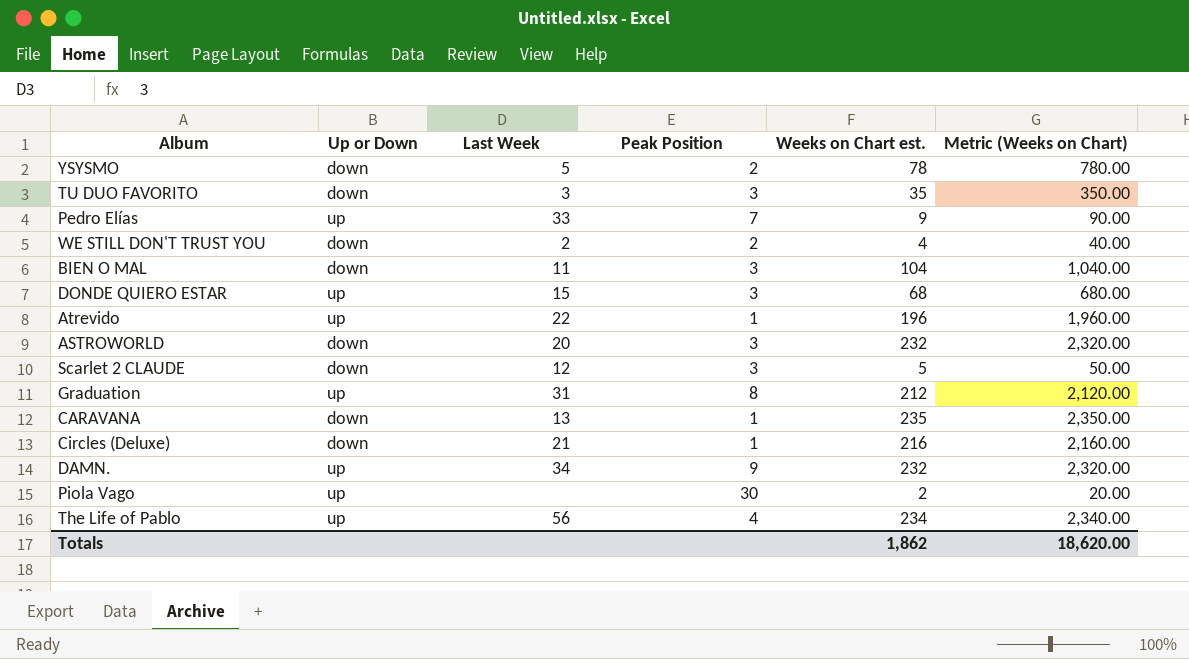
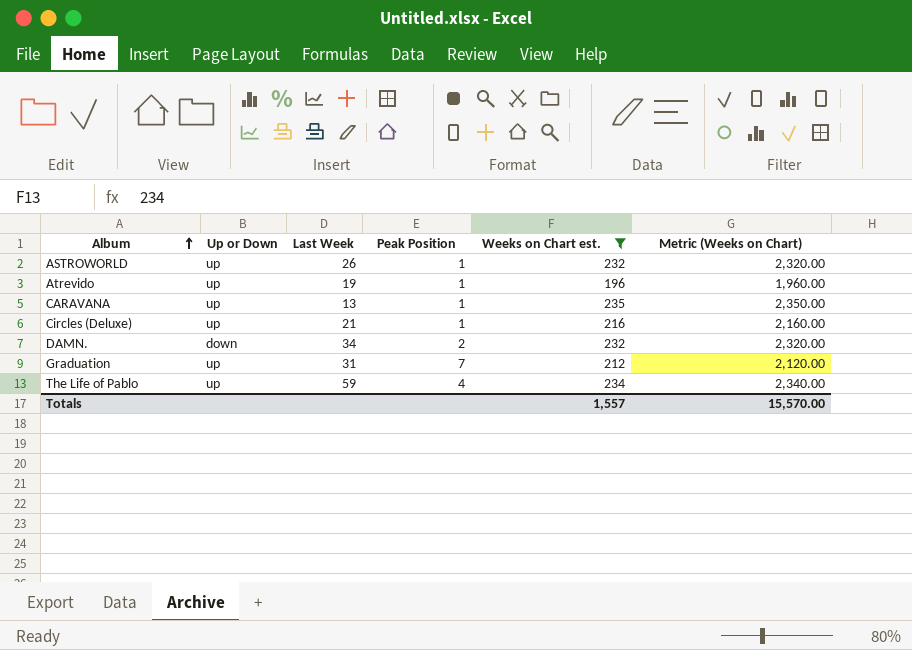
filter: none -> Weeks on Chart est. >= 196
row order: none -> Album ascending
ASTROWORLD | Up or Down: down -> up
ASTROWORLD | Last Week: 20 -> 26
ASTROWORLD | Peak Position: 3 -> 1
Atrevido | Last Week: 22 -> 19
CARAVANA | Up or Down: down -> up
Circles (Deluxe) | Up or Down: down -> up
DAMN. | Up or Down: up -> down
DAMN. | Peak Position: 9 -> 2
Graduation | Peak Position: 8 -> 7
The Life of Pablo | Last Week: 56 -> 59
Totals | Weeks on Chart est.: 1,862 -> 1,557
Totals | Metric (Weeks on Chart): 18,620.00 -> 15,570.00

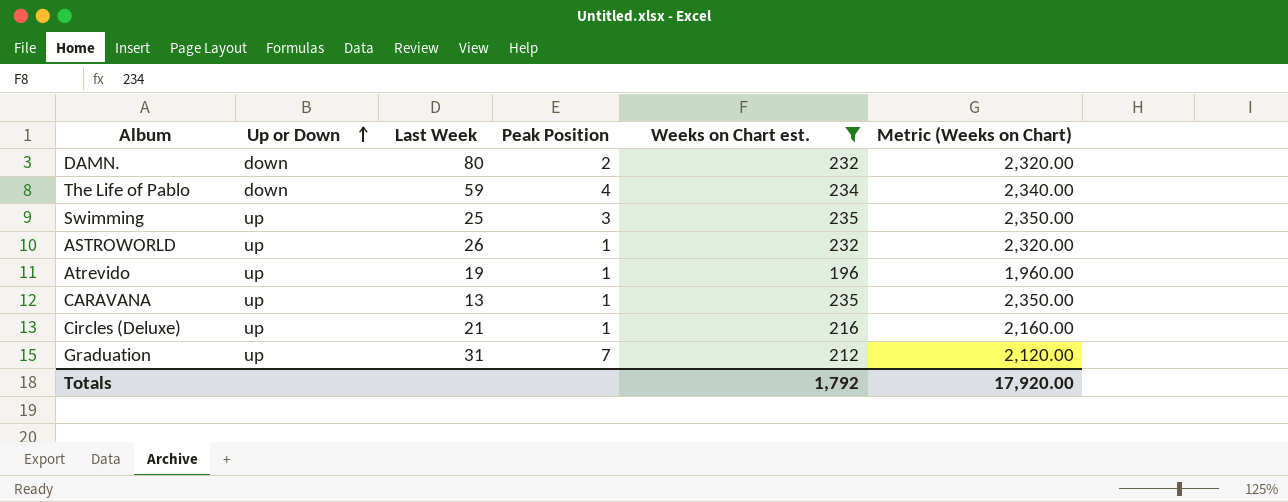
row order: Album ascending -> Up or Down ascending
DAMN. | Last Week: 34 -> 80
The Life of Pablo | Up or Down: up -> down
row Swimming: none -> up | 25 | 3 | 235 | 2,350.00
Totals | Weeks on Chart est.: 1,557 -> 1,792
Totals | Metric (Weeks on Chart): 15,570.00 -> 17,920.00

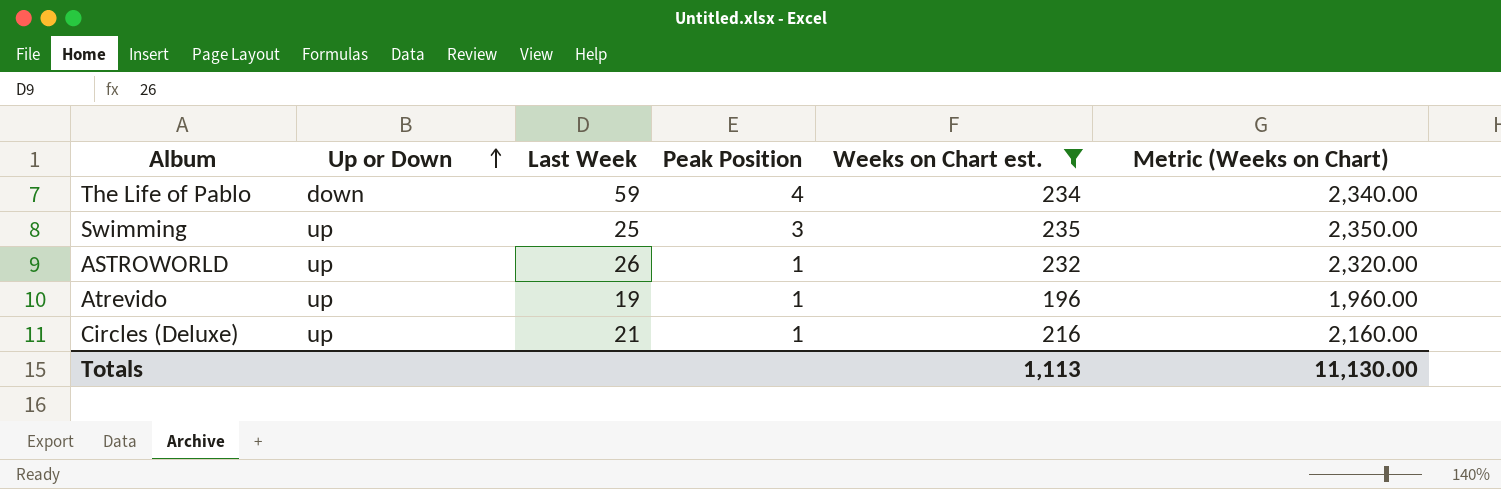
row DAMN.: down | 80 | 2 | 232 | 2,320.00 -> none
row CARAVANA: up | 13 | 1 | 235 | 2,350.00 -> none
row Graduation: up | 31 | 7 | 212 | 2,120.00 -> none
Totals | Weeks on Chart est.: 1,792 -> 1,113
Totals | Metric (Weeks on Chart): 17,920.00 -> 11,130.00

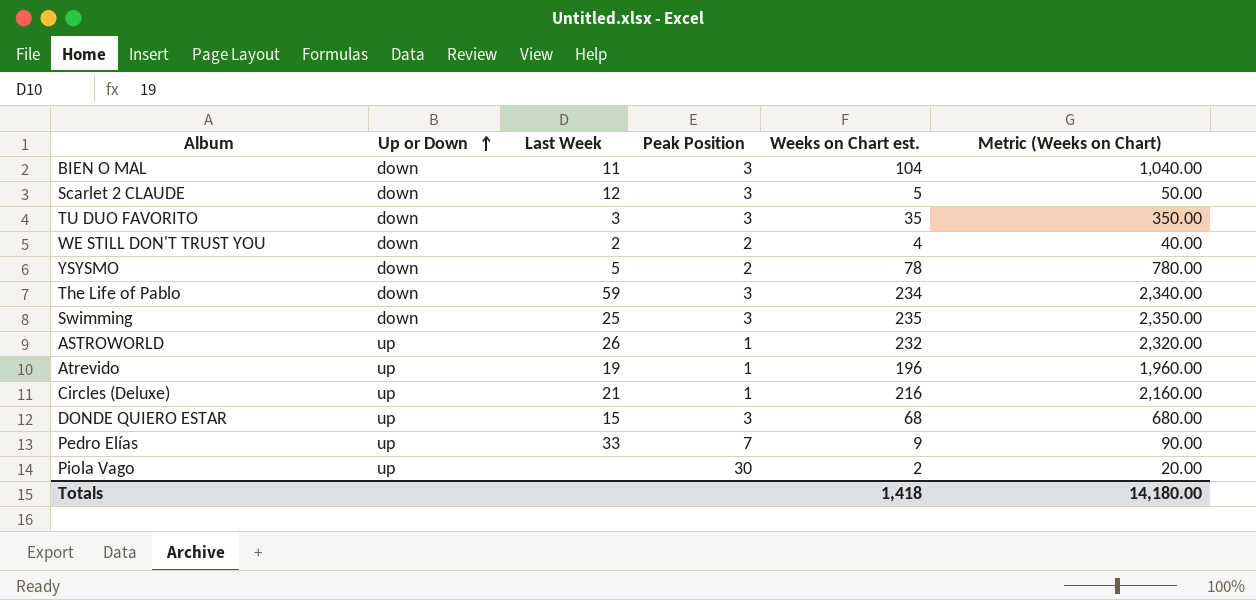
filter: Weeks on Chart est. >= 196 -> none
The Life of Pablo | Peak Position: 4 -> 3
Swimming | Up or Down: up -> down
Totals | Weeks on Chart est.: 1,113 -> 1,418
Totals | Metric (Weeks on Chart): 11,130.00 -> 14,180.00

